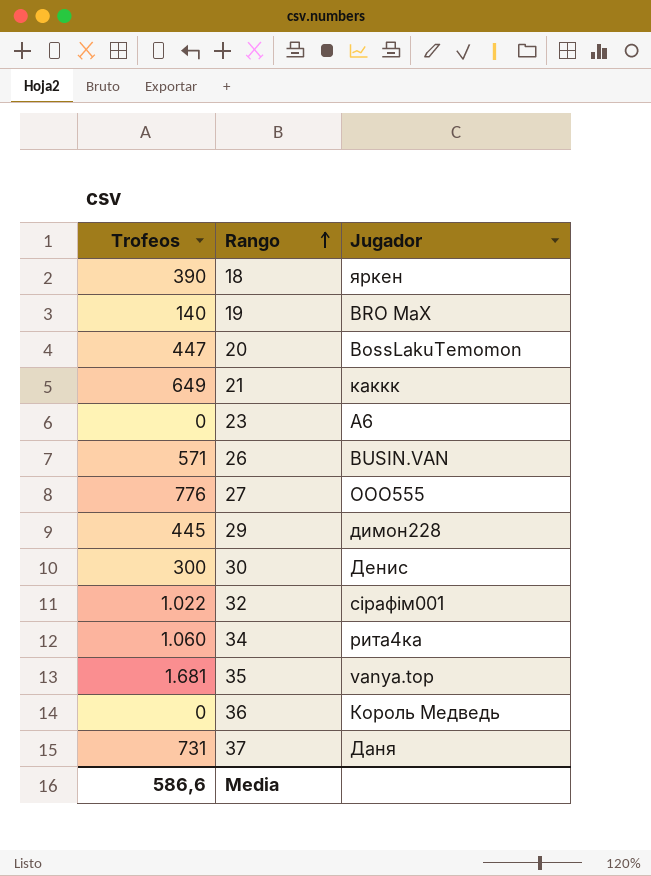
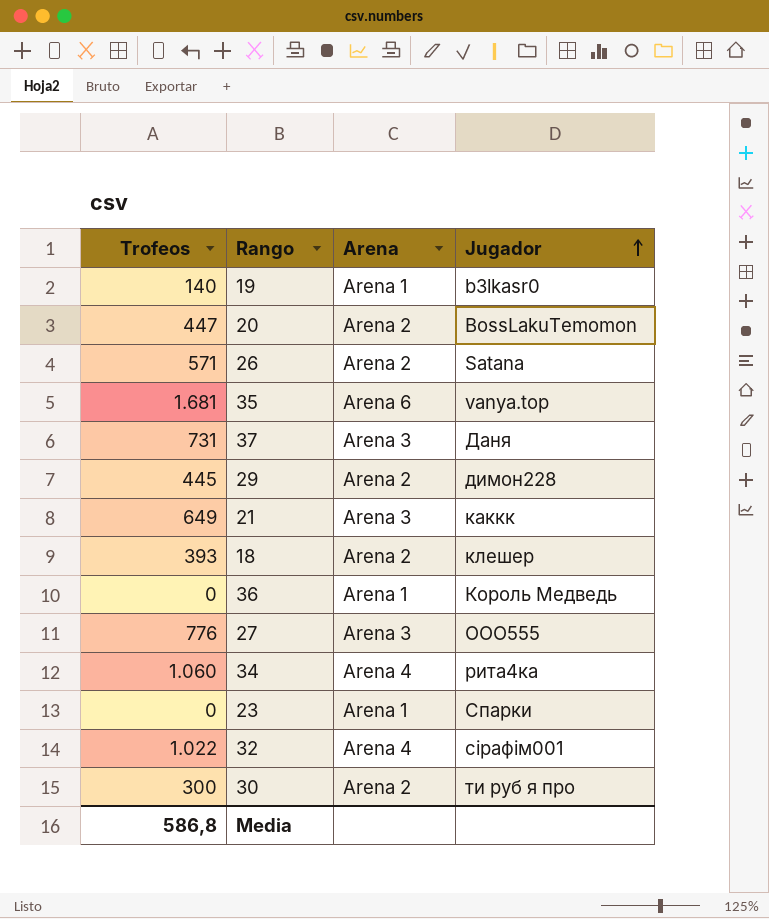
row order: Rango ascending -> Jugador ascending
column Arena | position: none -> 3
19 | Jugador: BRO MaX -> b3lkasr0
26 | Jugador: BUSIN.VAN -> Satana
18 | Trofeos: 390 -> 393
18 | Jugador: яркен -> клешер
23 | Jugador: A6 -> Спарки
30 | Jugador: Денис -> ти руб я про
Media | Trofeos: 586,6 -> 586,8

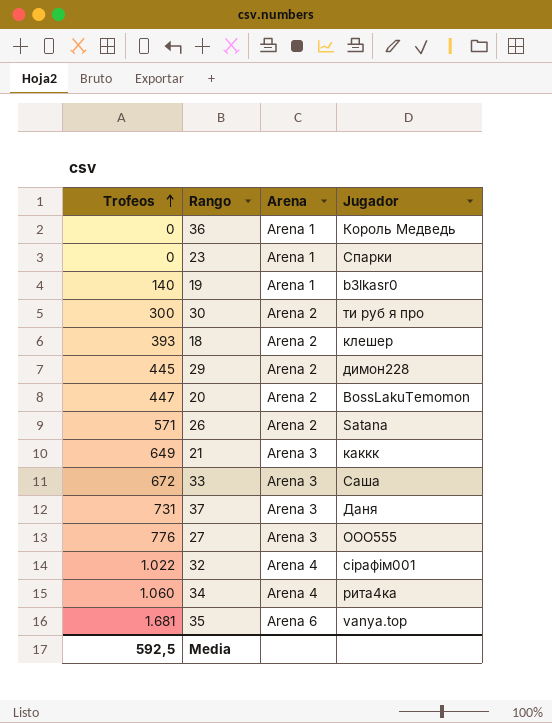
row order: Jugador ascending -> Trofeos ascending
row 33: none -> 672 | Arena 3 | Саша
Media | Trofeos: 586,8 -> 592,5

